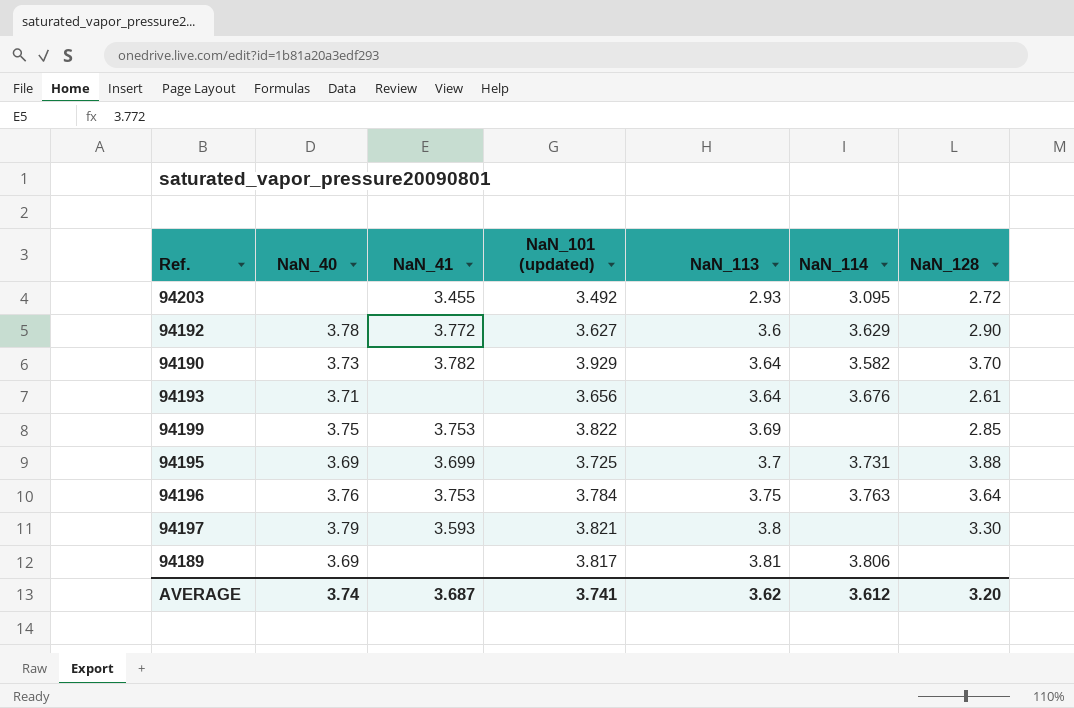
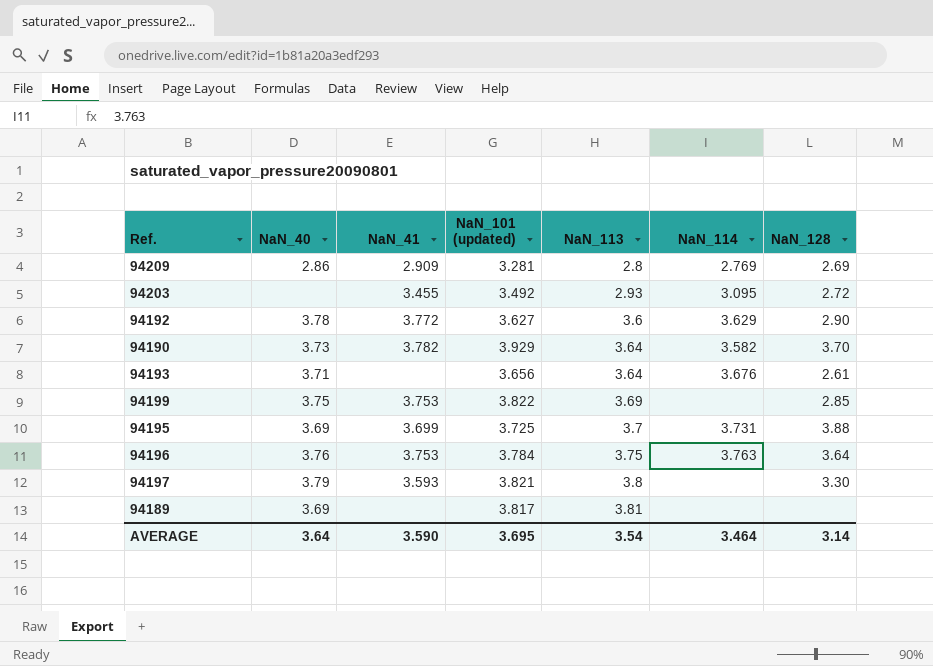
row 94209: none -> 2.86 | 2.909 | 3.281 | 2.8 | 2.769 | 2.69
94189 | NaN_114: 3.806 -> none
AVERAGE | NaN_40: 3.74 -> 3.64
AVERAGE | NaN_41: 3.687 -> 3.590
AVERAGE | NaN_101 (updated): 3.741 -> 3.695
AVERAGE | NaN_113: 3.62 -> 3.54
AVERAGE | NaN_114: 3.612 -> 3.464
AVERAGE | NaN_128: 3.20 -> 3.14

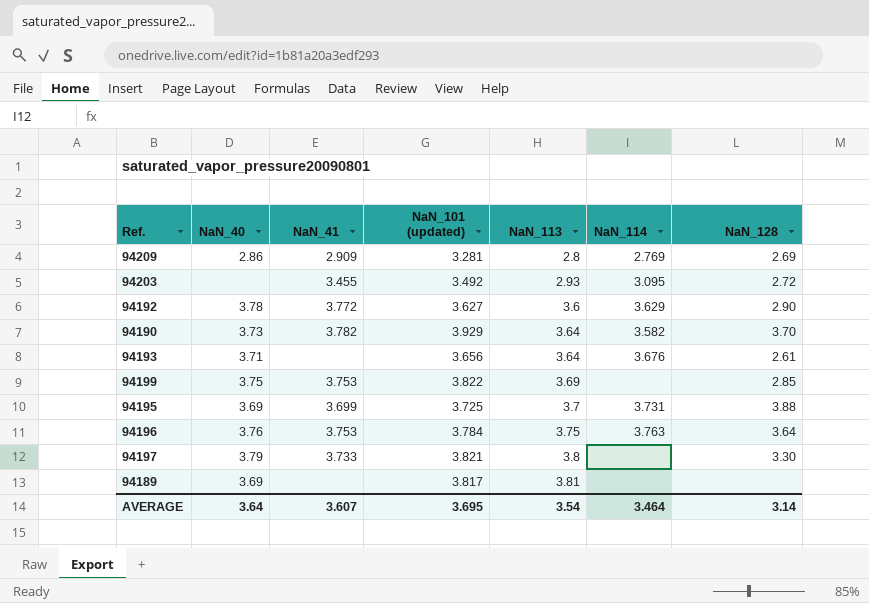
94197 | NaN_41: 3.593 -> 3.733
AVERAGE | NaN_41: 3.590 -> 3.607

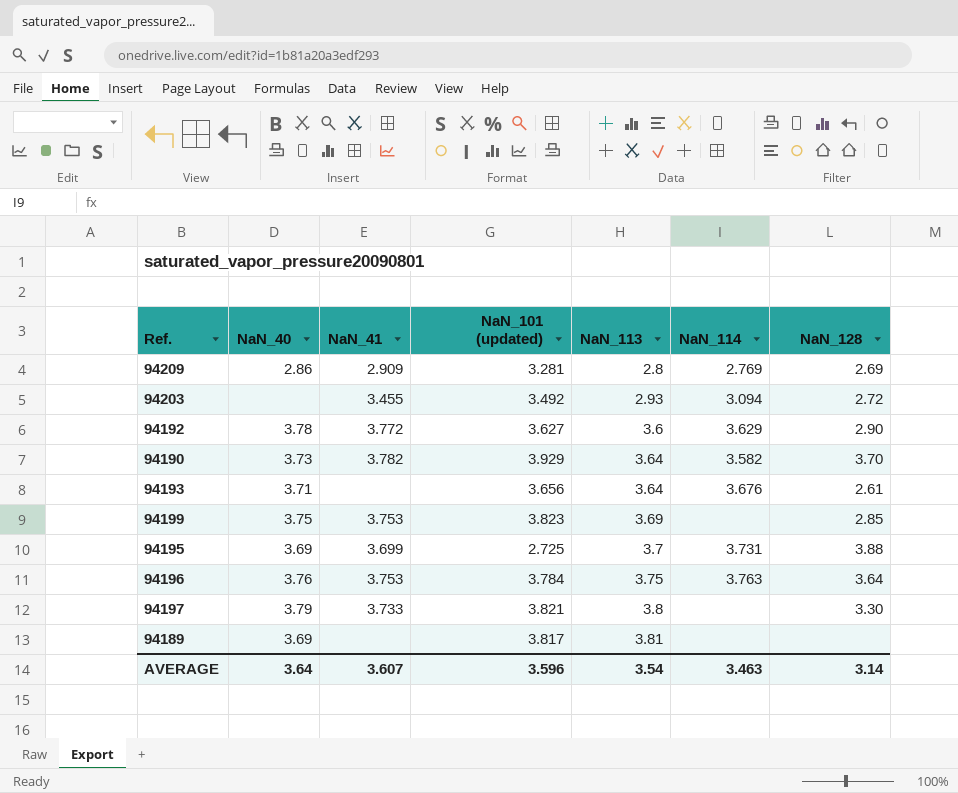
94203 | NaN_114: 3.095 -> 3.094
94199 | NaN_101 (updated): 3.822 -> 3.823
94195 | NaN_101 (updated): 3.725 -> 2.725
AVERAGE | NaN_101 (updated): 3.695 -> 3.596
AVERAGE | NaN_114: 3.464 -> 3.463

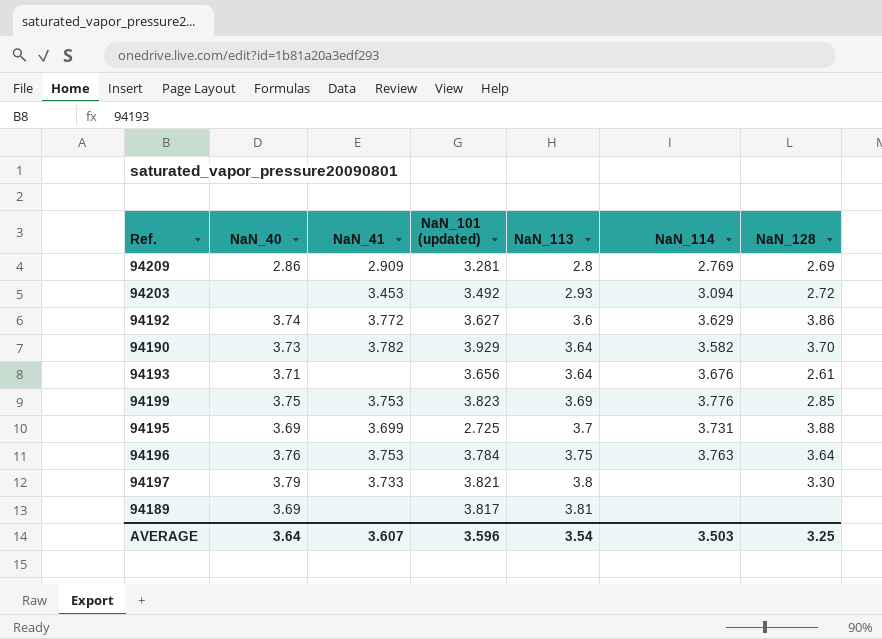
94203 | NaN_41: 3.455 -> 3.453
94192 | NaN_40: 3.78 -> 3.74
94192 | NaN_128: 2.90 -> 3.86
94199 | NaN_114: none -> 3.776
AVERAGE | NaN_114: 3.463 -> 3.503
AVERAGE | NaN_128: 3.14 -> 3.25

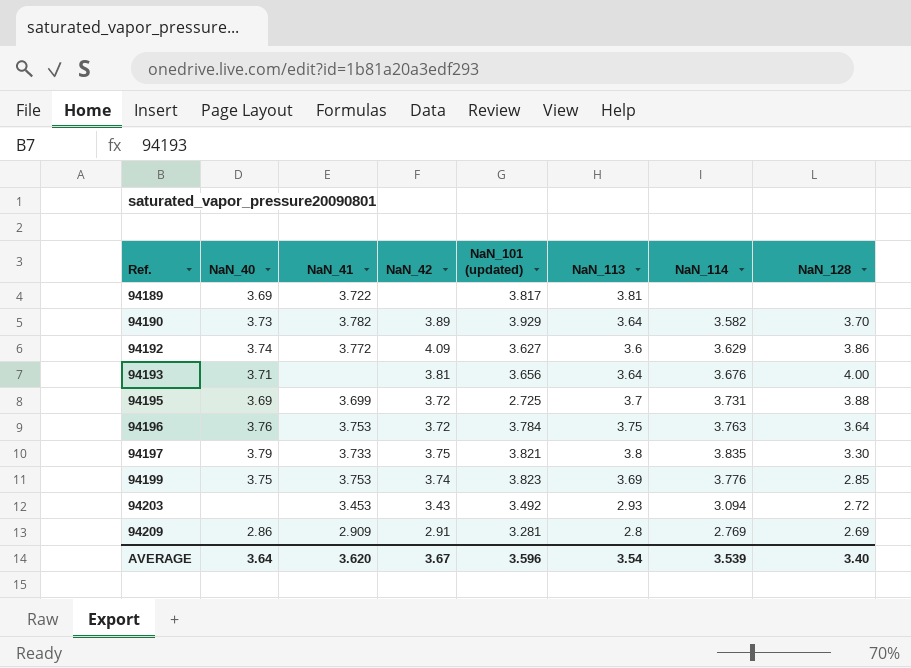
row order: NaN_113 ascending -> Ref. ascending
column NaN_42 | position: none -> 4
94189 | NaN_41: none -> 3.722
94193 | NaN_128: 2.61 -> 4.00
94197 | NaN_114: none -> 3.835
AVERAGE | NaN_41: 3.607 -> 3.620
AVERAGE | NaN_114: 3.503 -> 3.539
AVERAGE | NaN_128: 3.25 -> 3.40

